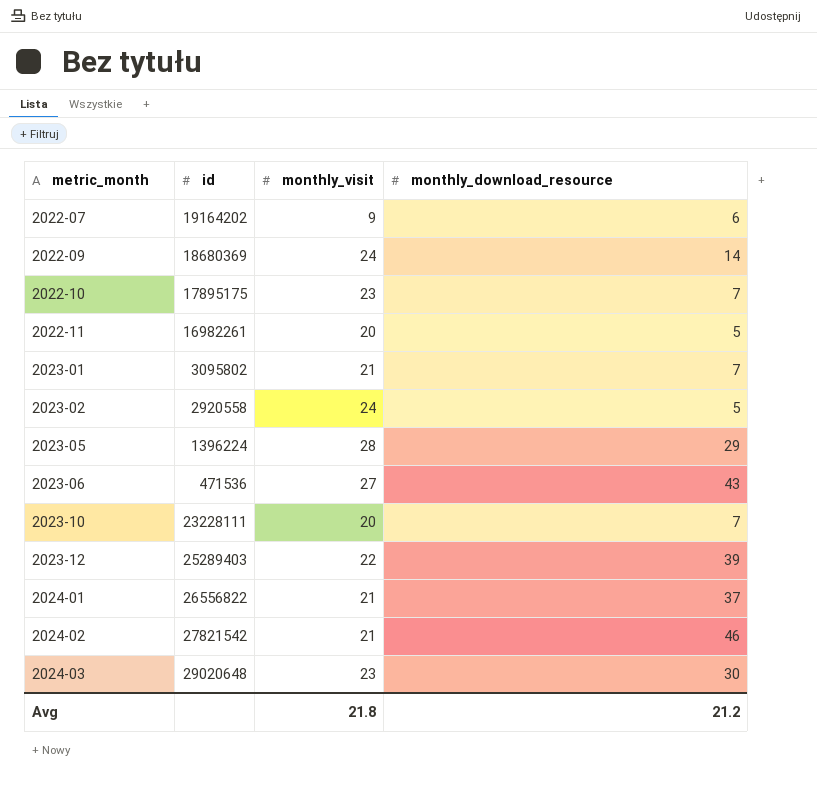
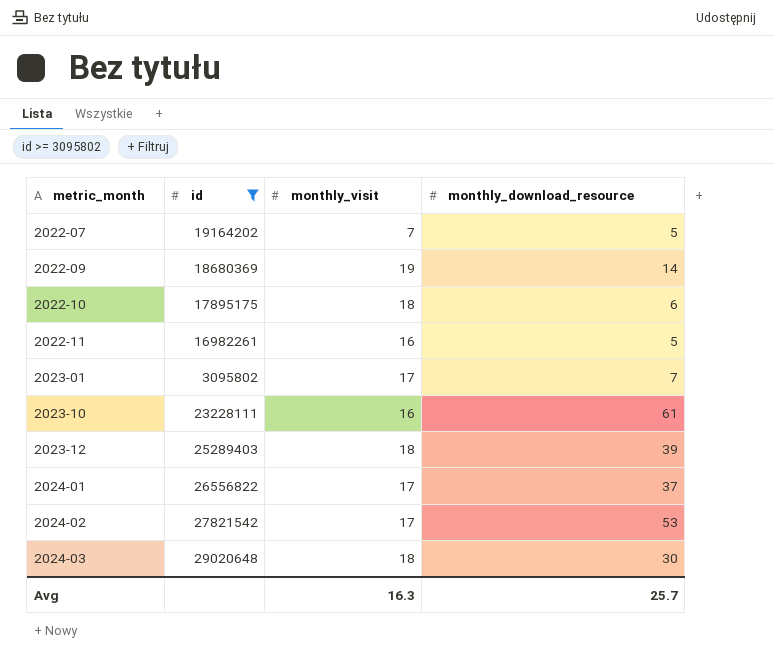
filter: none -> id >= 3095802
2022-07 | monthly_visit: 9 -> 7
2022-07 | monthly_download_resource: 6 -> 5
2022-09 | monthly_visit: 24 -> 19
2022-10 | monthly_visit: 23 -> 18
2022-10 | monthly_download_resource: 7 -> 6
2022-11 | monthly_visit: 20 -> 16
2023-01 | monthly_visit: 21 -> 17
2023-10 | monthly_visit: 20 -> 16
2023-10 | monthly_download_resource: 7 -> 61
2023-12 | monthly_visit: 22 -> 18
2024-01 | monthly_visit: 21 -> 17
2024-02 | monthly_visit: 21 -> 17
2024-02 | monthly_download_resource: 46 -> 53
2024-03 | monthly_visit: 23 -> 18
Avg | monthly_visit: 21.8 -> 16.3
Avg | monthly_download_resource: 21.2 -> 25.7

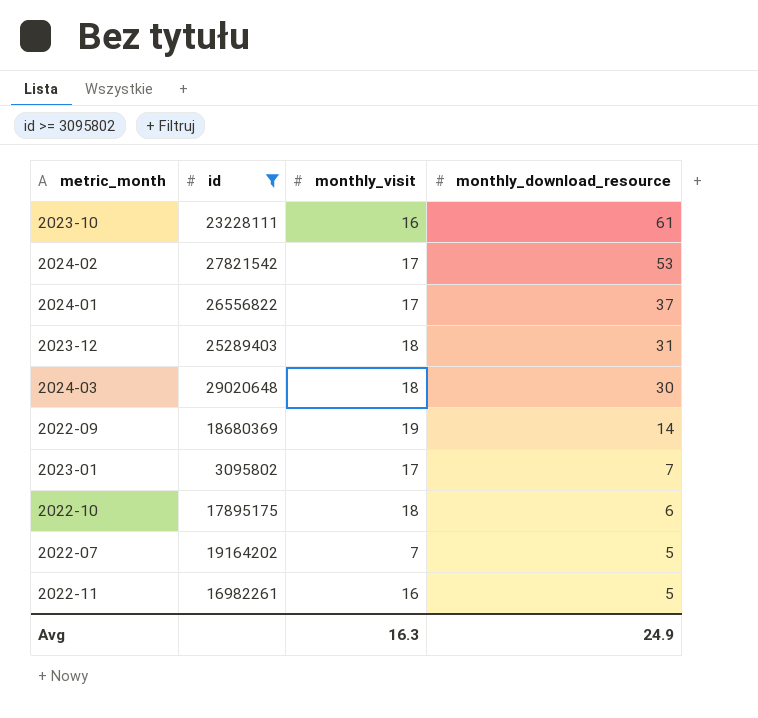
row order: metric_month ascending -> monthly_download_resource descending
2023-12 | monthly_download_resource: 39 -> 31
Avg | monthly_download_resource: 25.7 -> 24.9

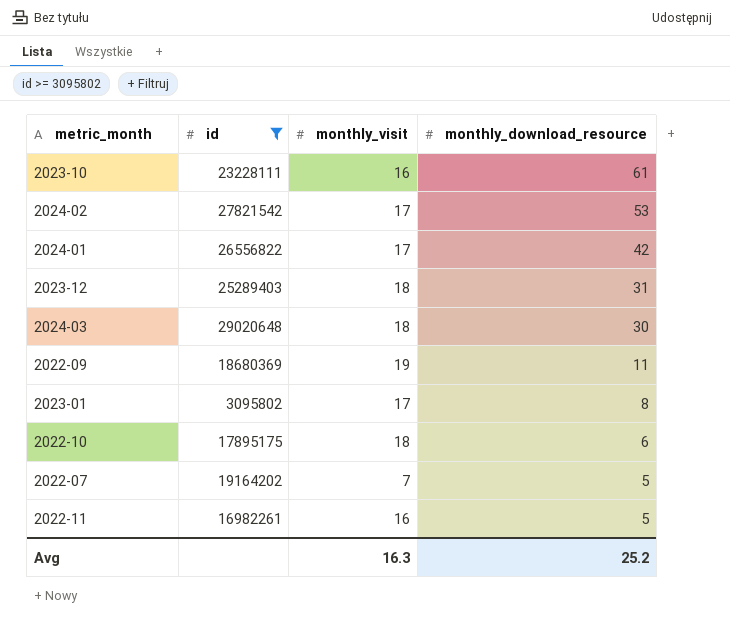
2024-01 | monthly_download_resource: 37 -> 42
2022-09 | monthly_download_resource: 14 -> 11
2023-01 | monthly_download_resource: 7 -> 8
Avg | monthly_download_resource: 24.9 -> 25.2

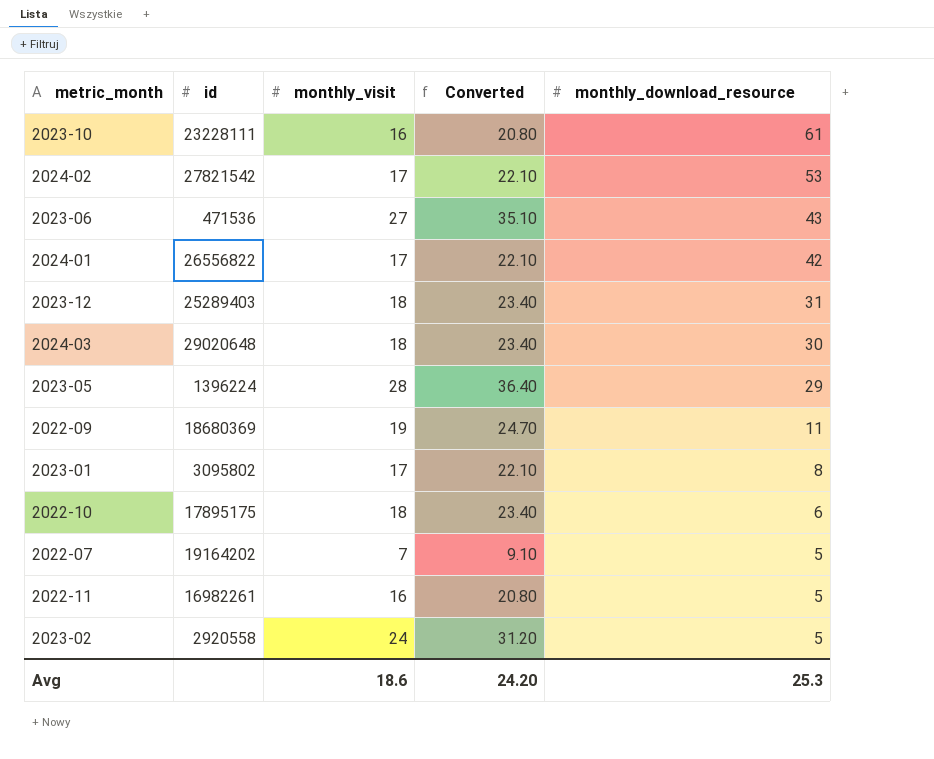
filter: id >= 3095802 -> none
column Converted | formula: none -> [monthly_visit] * 1.3
Avg | monthly_visit: 16.3 -> 18.6
Avg | monthly_download_resource: 25.2 -> 25.3

